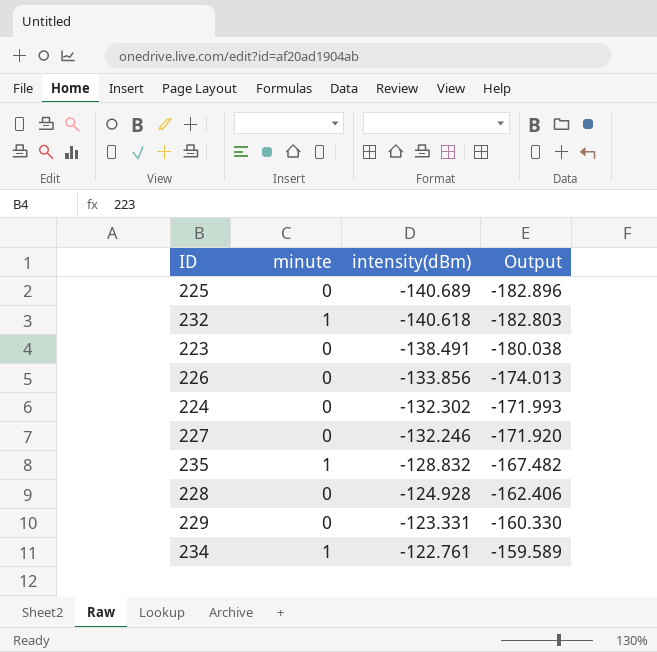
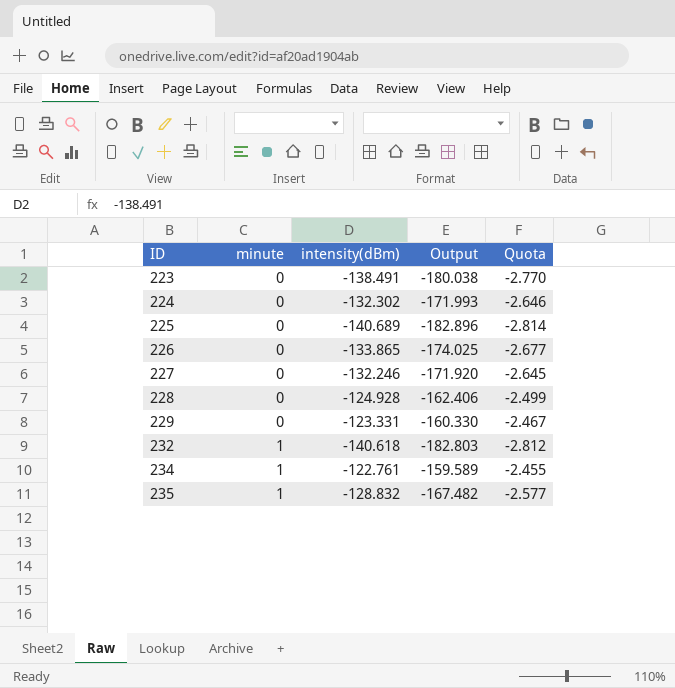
row order: intensity(dBm) ascending -> ID ascending
column Quota | formula: none -> [intensity(dBm)] * 0.02
226 | intensity(dBm): -133.856 -> -133.865
226 | Output: -174.013 -> -174.025

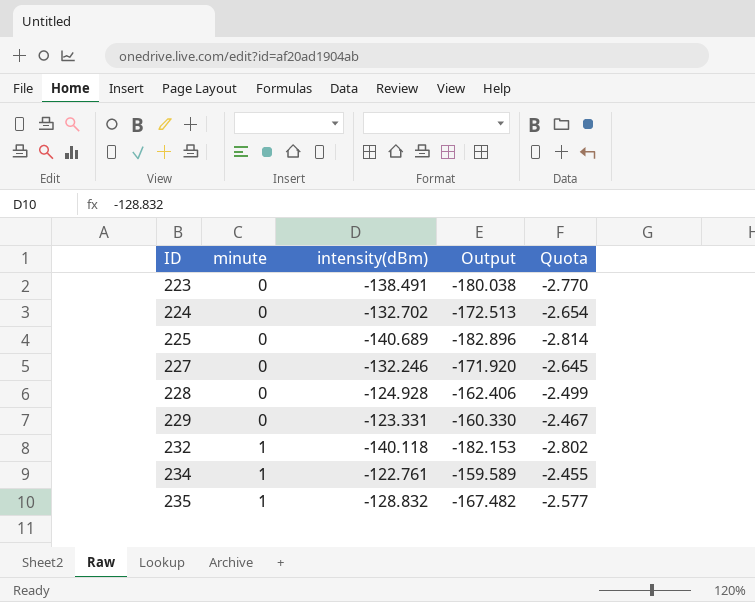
row 226: 0 | -133.865 | -174.025 | -2.677 -> none
224 | intensity(dBm): -132.302 -> -132.702
224 | Output: -171.993 -> -172.513
224 | Quota: -2.646 -> -2.654
232 | intensity(dBm): -140.618 -> -140.118
232 | Output: -182.803 -> -182.153
232 | Quota: -2.812 -> -2.802

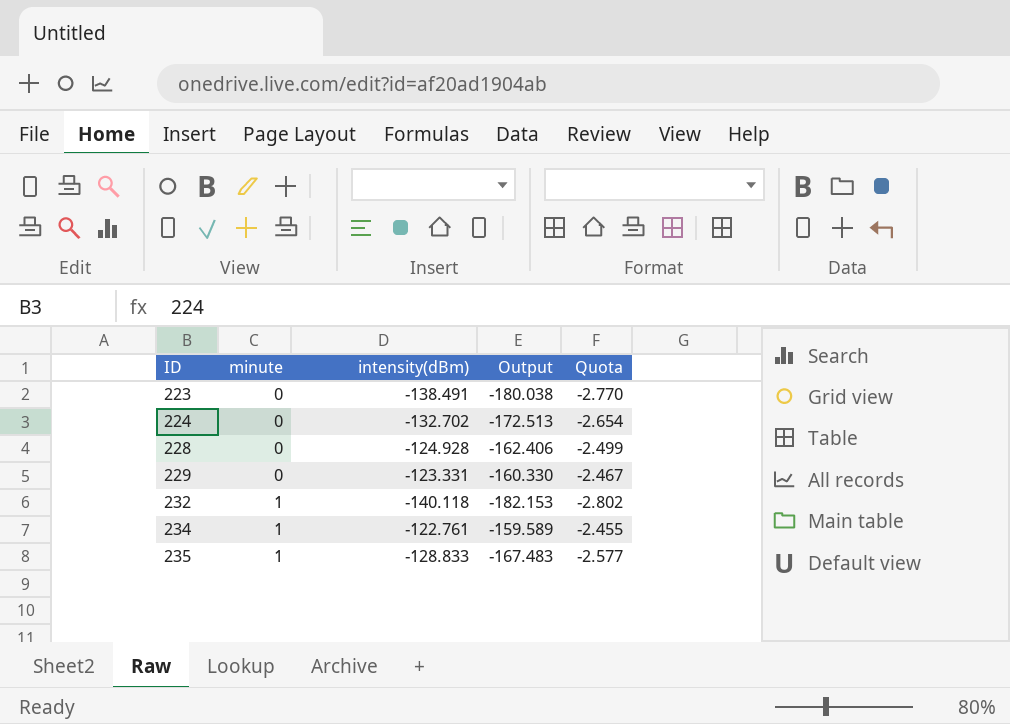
row 225: 0 | -140.689 | -182.896 | -2.814 -> none
row 227: 0 | -132.246 | -171.920 | -2.645 -> none
235 | intensity(dBm): -128.832 -> -128.833
235 | Output: -167.482 -> -167.483

